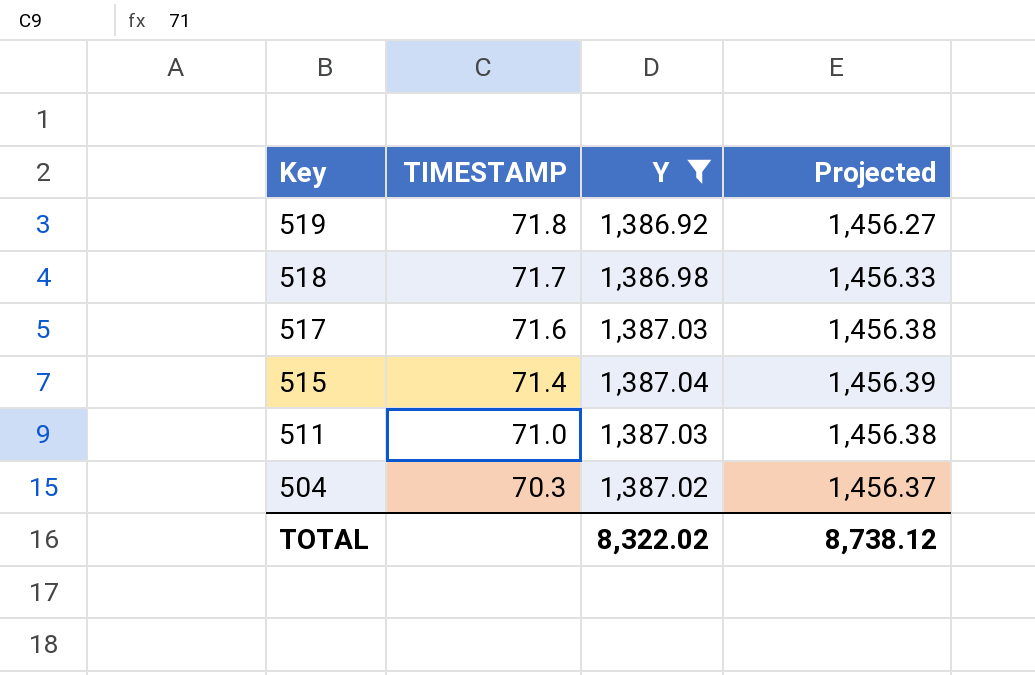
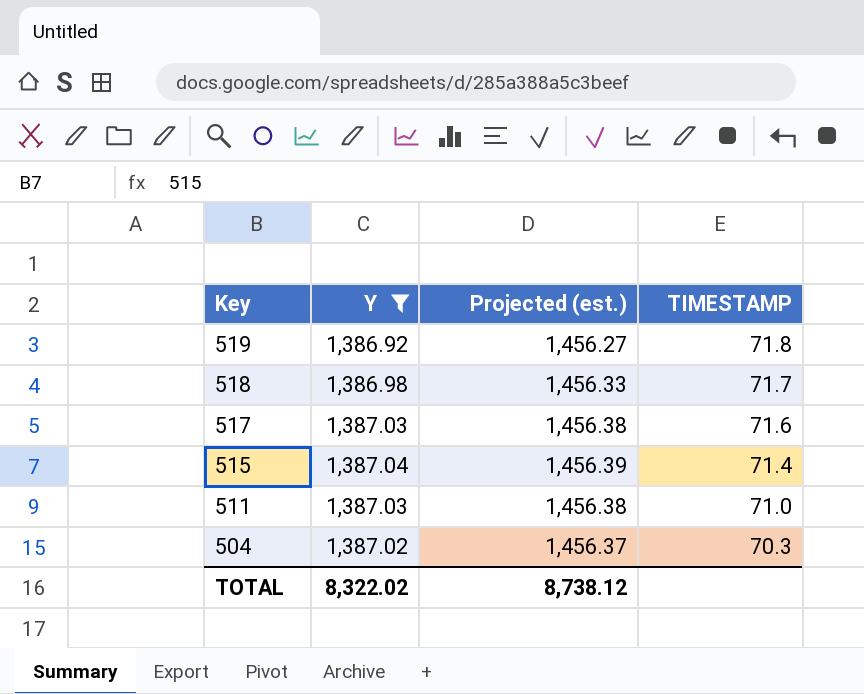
column name: Projected -> Projected (est.)
column TIMESTAMP | position: 2 -> 4

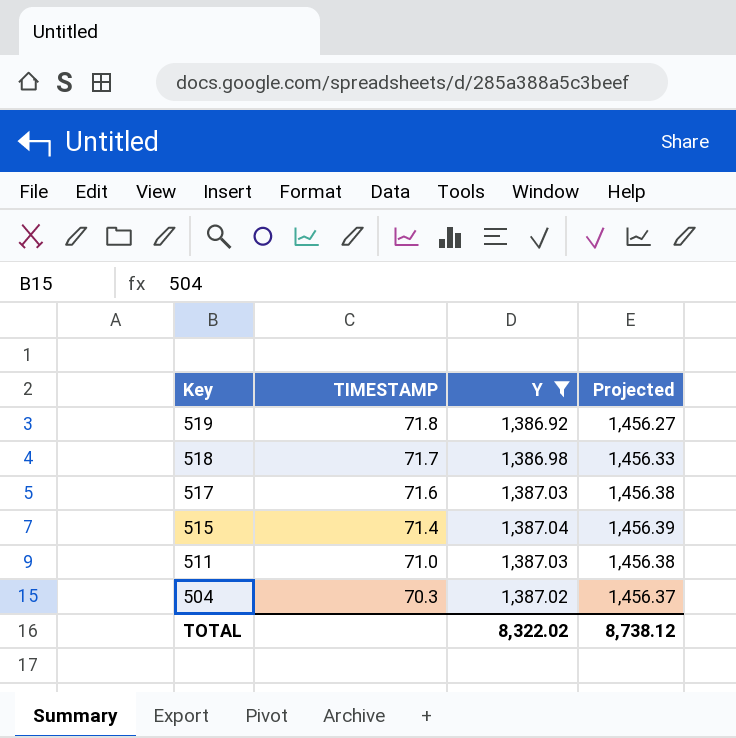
column TIMESTAMP | position: 4 -> 2
column name: Projected (est.) -> Projected

